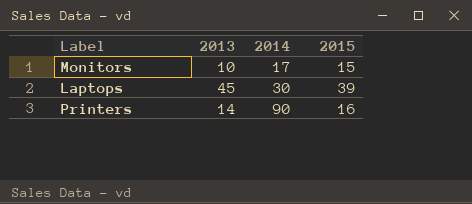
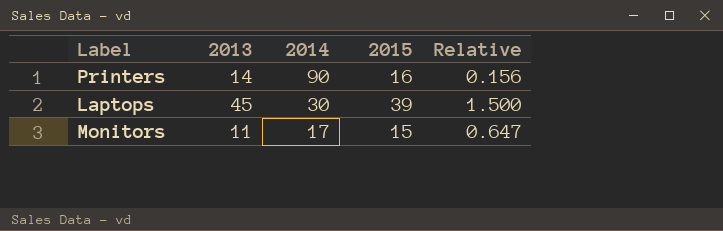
row order: 2014 ascending -> 2014 descending
column Relative | formula: none -> [2013] / [2014]
Monitors | 2013: 10 -> 11

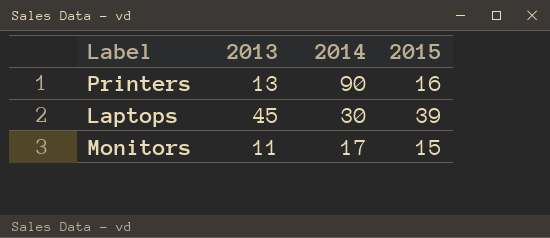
column Relative | formula: [2013] / [2014] -> none
Printers | 2013: 14 -> 13

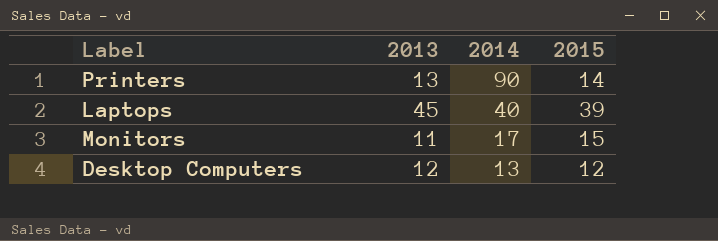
Printers | 2015: 16 -> 14
Laptops | 2014: 30 -> 40
row Desktop Computers: none -> 12 | 13 | 12

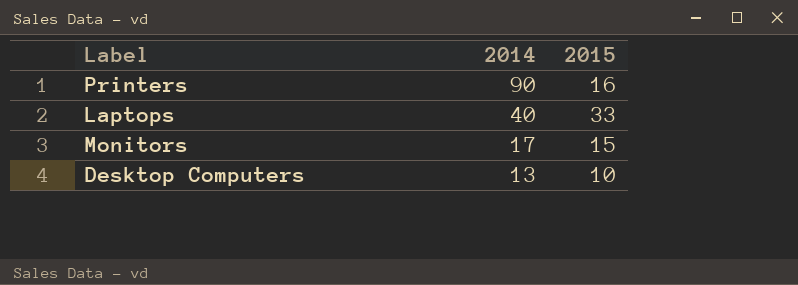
column 2013 | position: 2 -> none
Printers | 2015: 14 -> 16
Laptops | 2015: 39 -> 33
Desktop Computers | 2015: 12 -> 10

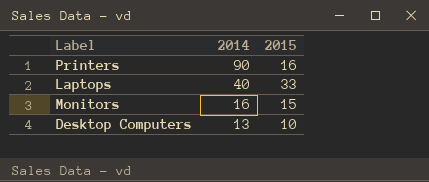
Monitors | 2014: 17 -> 16

